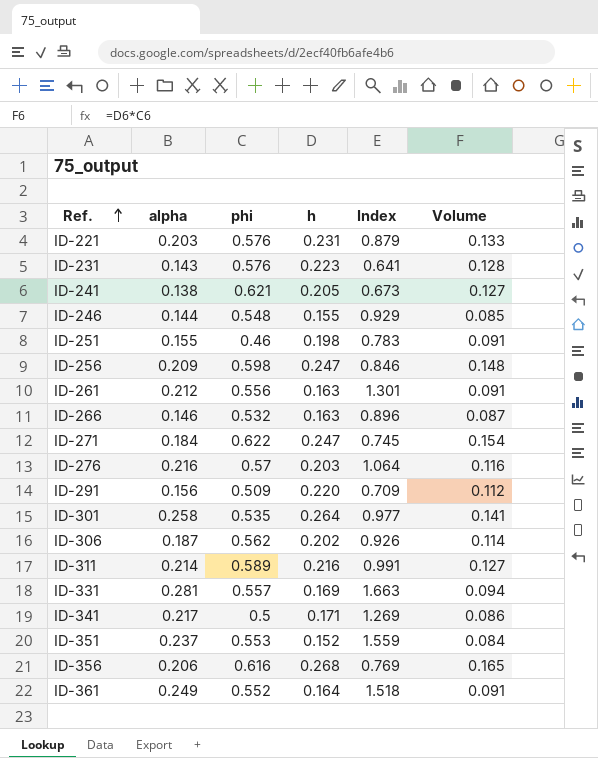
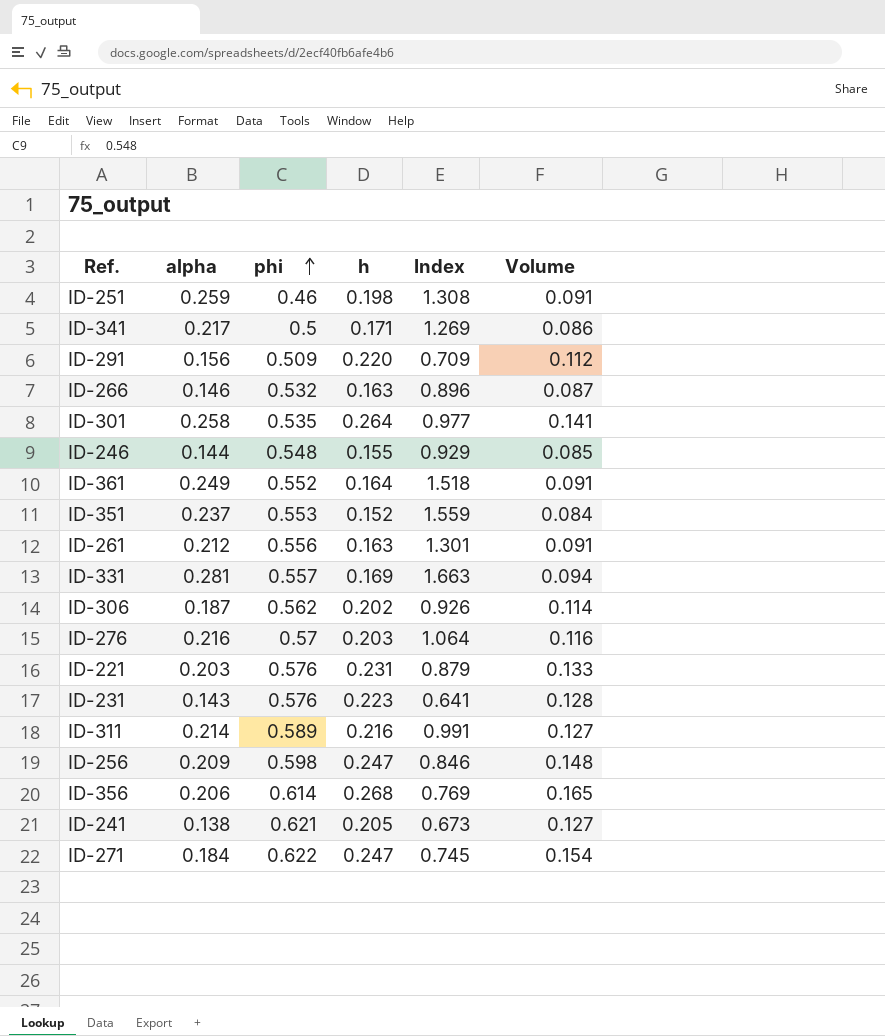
row order: Ref. ascending -> phi ascending
ID-251 | alpha: 0.155 -> 0.259
ID-251 | Index: 0.783 -> 1.308
ID-356 | phi: 0.616 -> 0.614

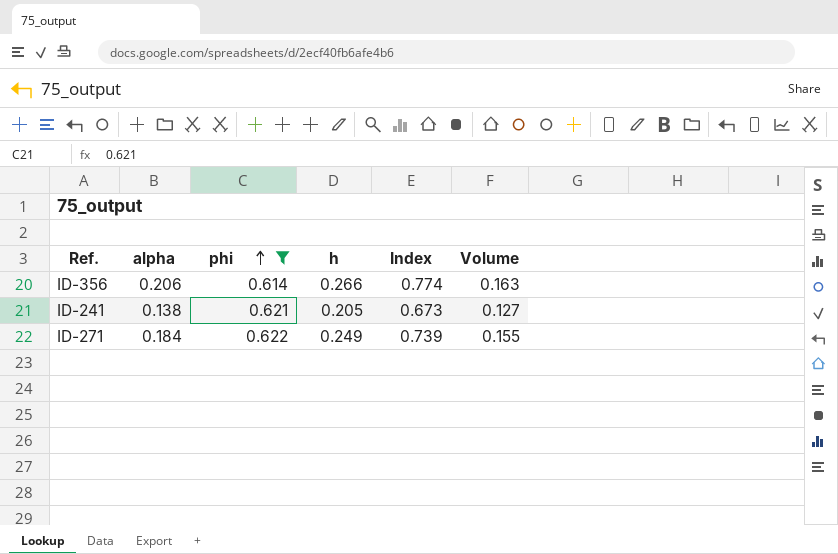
filter: none -> phi >= 0.614
ID-356 | h: 0.268 -> 0.266
ID-356 | Index: 0.769 -> 0.774
ID-356 | Volume: 0.165 -> 0.163
ID-271 | h: 0.247 -> 0.249
ID-271 | Index: 0.745 -> 0.739
ID-271 | Volume: 0.154 -> 0.155

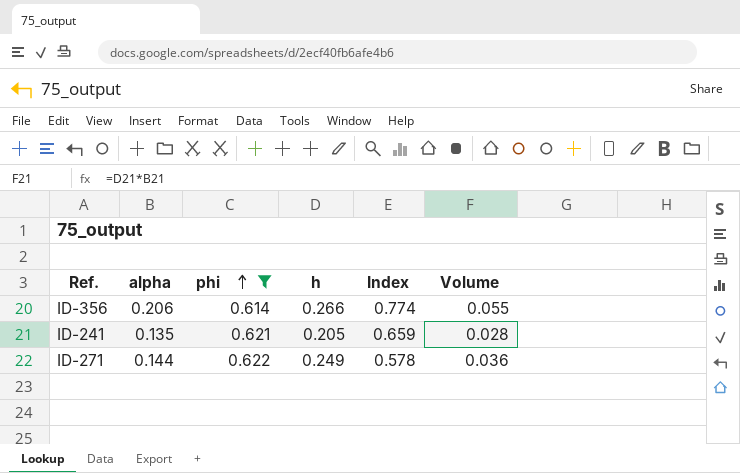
column Volume | formula: [phi] * [h] -> [alpha] * [h]
ID-241 | alpha: 0.138 -> 0.135
ID-241 | Index: 0.673 -> 0.659
ID-271 | alpha: 0.184 -> 0.144
ID-271 | Index: 0.739 -> 0.578

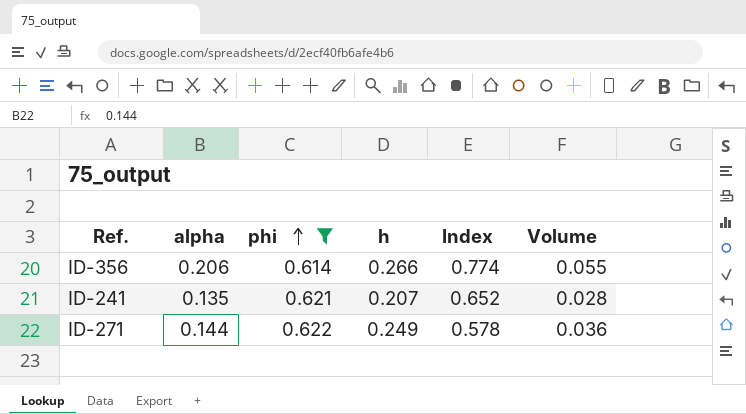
ID-241 | h: 0.205 -> 0.207
ID-241 | Index: 0.659 -> 0.652

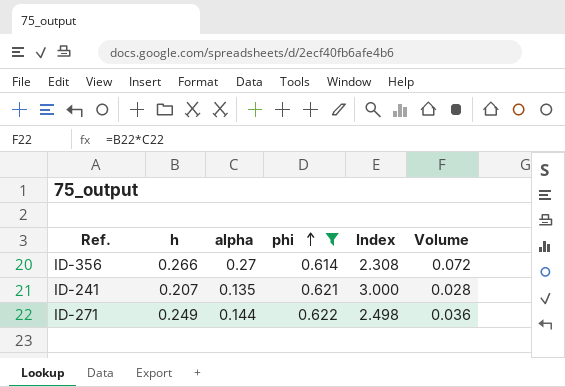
column h | position: 4 -> 2
column Index | formula: [alpha] / [h] -> [phi] / [h]
ID-356 | alpha: 0.206 -> 0.27
ID-356 | Volume: 0.055 -> 0.072

